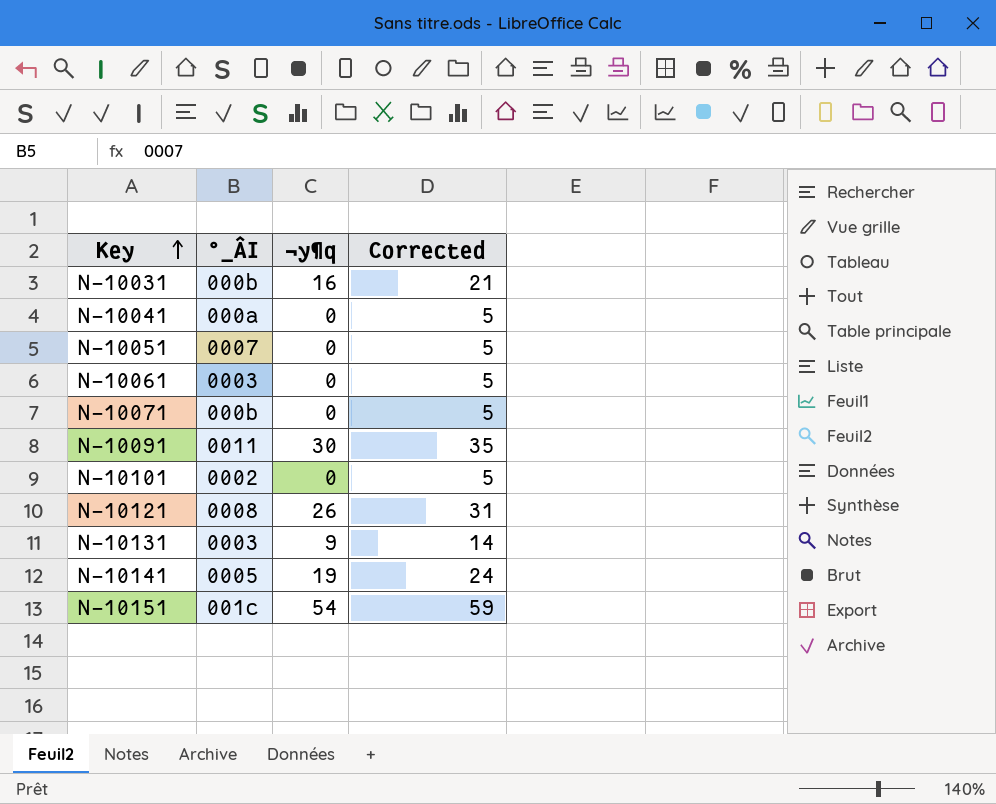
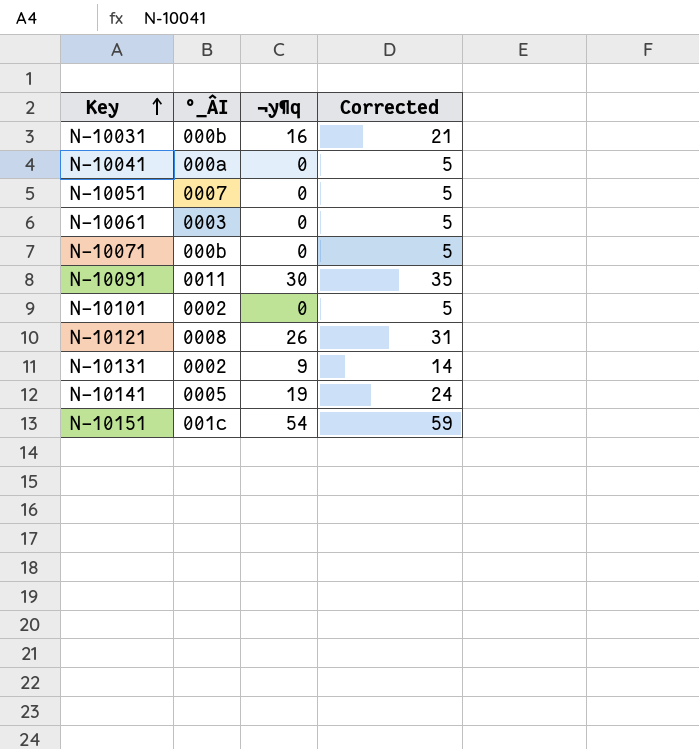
N-10131 | °_ÂI: 0003 -> 0002

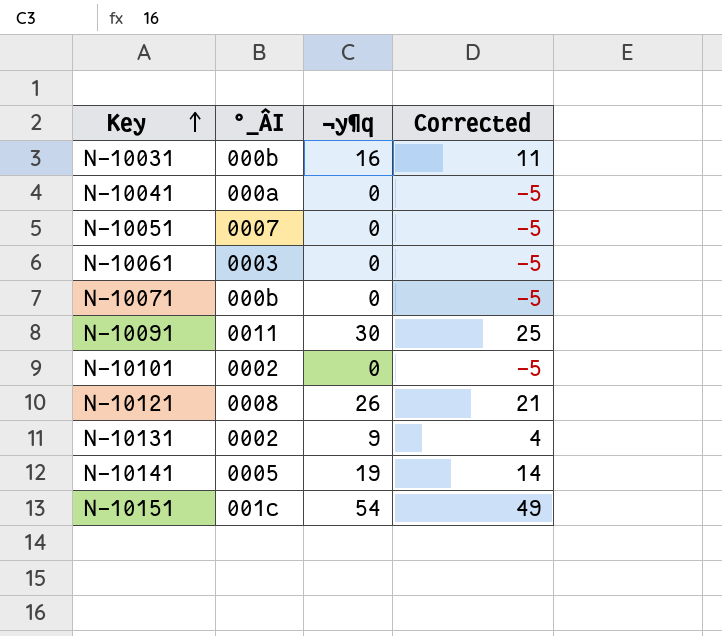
column Corrected | formula: [¬y¶q] + 5 -> [¬y¶q] - 5

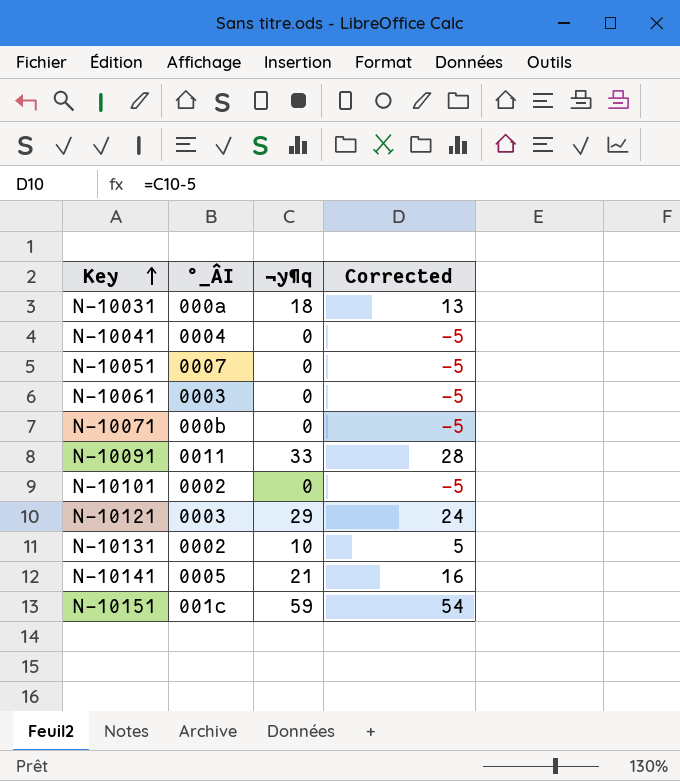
N-10031 | °_ÂI: 000b -> 000a
N-10031 | ¬y¶q: 16 -> 18
N-10031 | Corrected: 11 -> 13
N-10041 | °_ÂI: 000a -> 0004
N-10091 | ¬y¶q: 30 -> 33
N-10091 | Corrected: 25 -> 28
N-10121 | °_ÂI: 0008 -> 0003
N-10121 | ¬y¶q: 26 -> 29
N-10121 | Corrected: 21 -> 24
N-10131 | ¬y¶q: 9 -> 10
N-10131 | Corrected: 4 -> 5
N-10141 | ¬y¶q: 19 -> 21
N-10141 | Corrected: 14 -> 16
N-10151 | ¬y¶q: 54 -> 59
N-10151 | Corrected: 49 -> 54

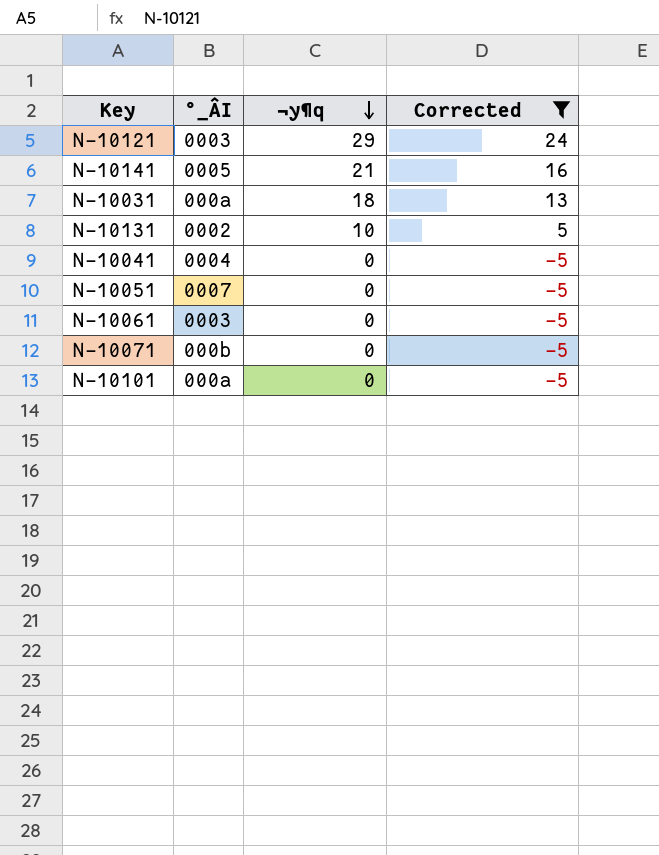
filter: none -> Corrected <= 24
row order: Key ascending -> ¬y¶q descending
N-10101 | °_ÂI: 0002 -> 000a

